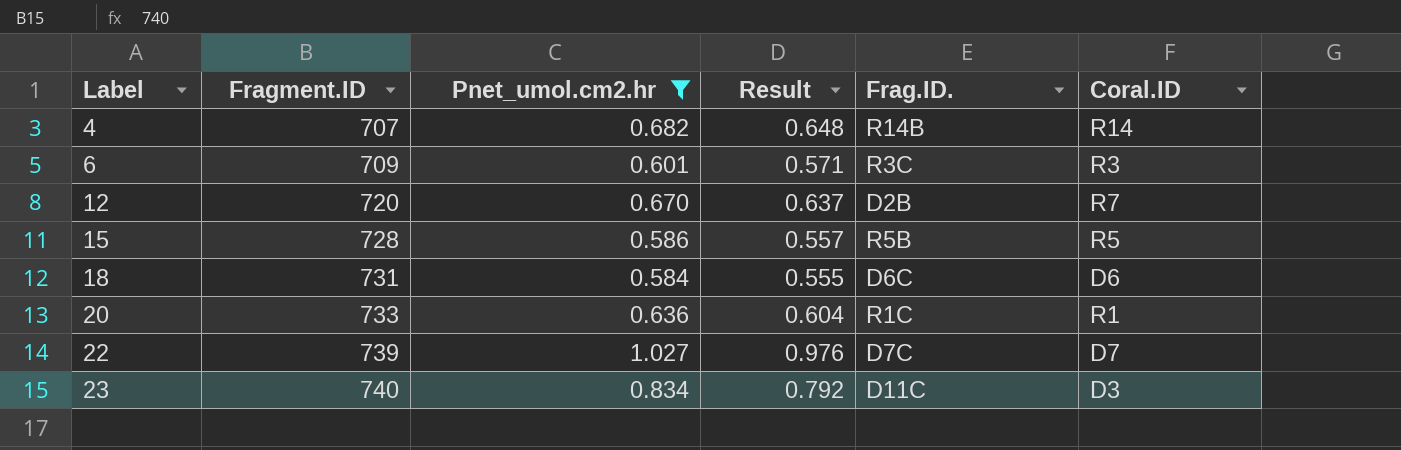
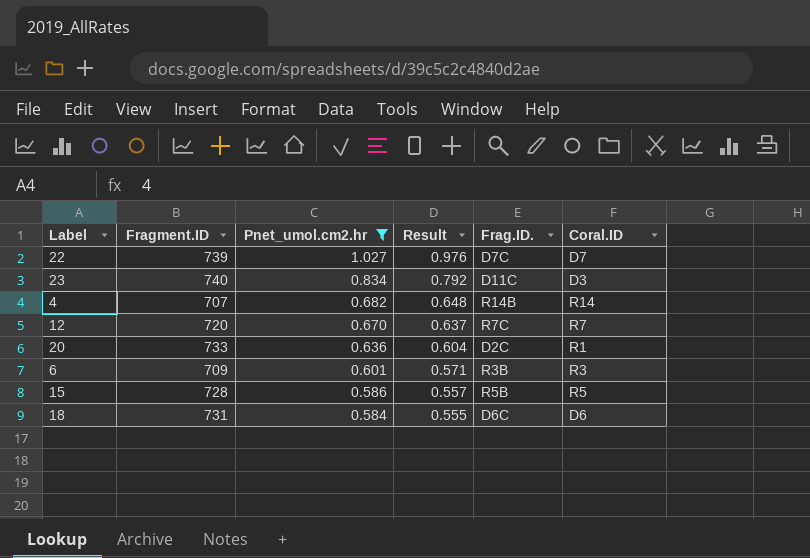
row order: Label ascending -> Pnet_umol.cm2.hr descending
12 | Frag.ID.: D2B -> R7C
20 | Frag.ID.: R1C -> D2C
6 | Frag.ID.: R3C -> R3B

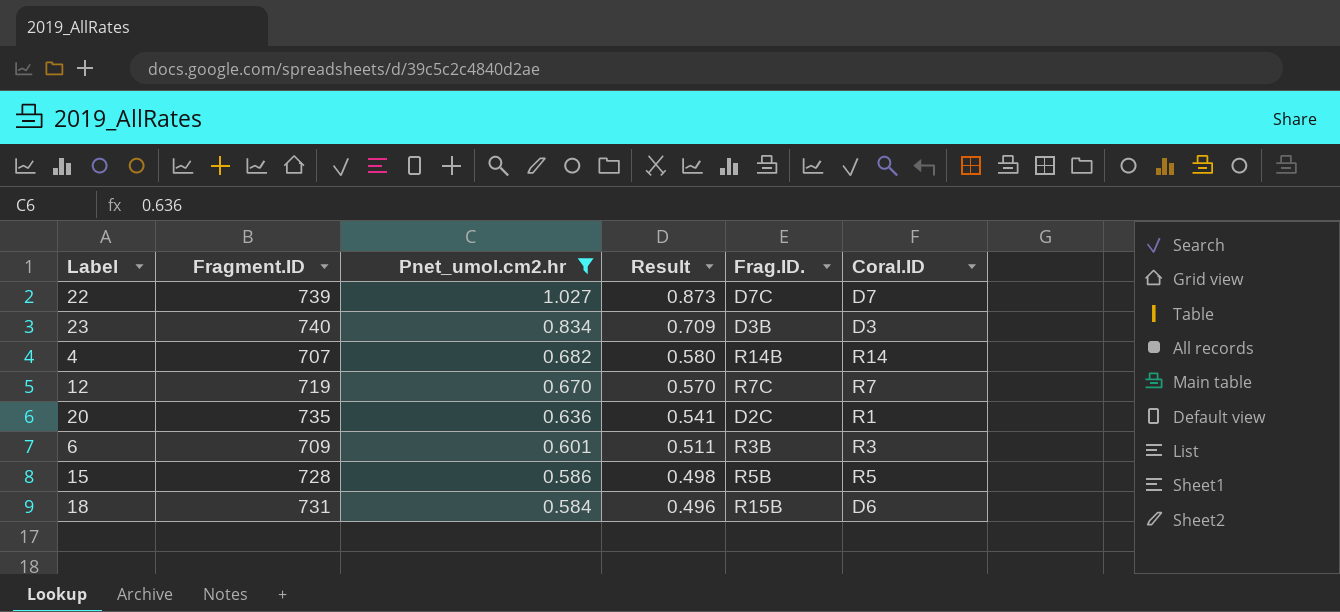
column Result | formula: [Pnet_umol.cm2.hr] * 0.95 -> [Pnet_umol.cm2.hr] * 0.85
23 | Frag.ID.: D11C -> D3B
12 | Fragment.ID: 720 -> 719
20 | Fragment.ID: 733 -> 735
18 | Frag.ID.: D6C -> R15B

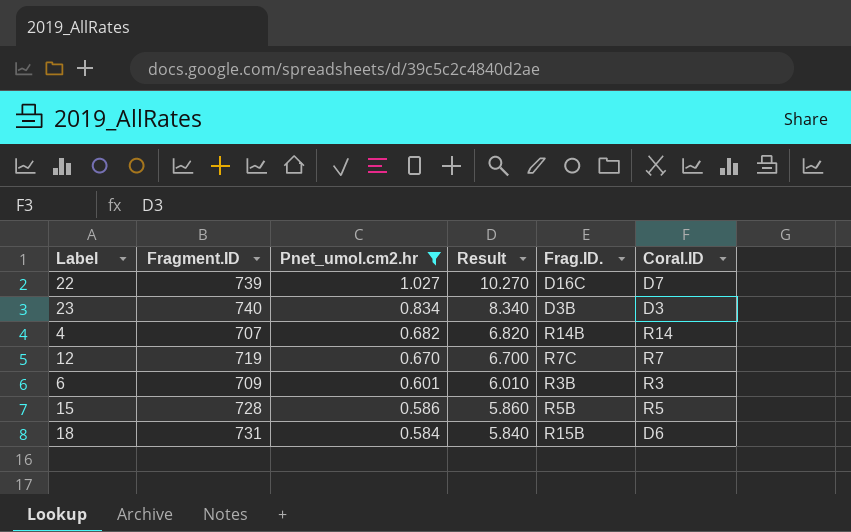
column Result | formula: [Pnet_umol.cm2.hr] * 0.85 -> [Pnet_umol.cm2.hr] * 10
row 20: 735 | 0.636 | 0.541 | D2C | R1 -> none
22 | Frag.ID.: D7C -> D16C

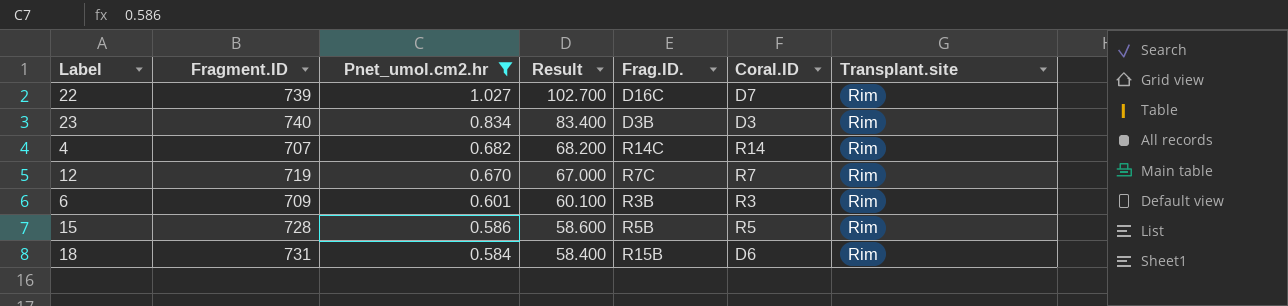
column Result | formula: [Pnet_umol.cm2.hr] * 10 -> [Pnet_umol.cm2.hr] * 100
column Transplant.site | position: none -> 7
4 | Frag.ID.: R14B -> R14C

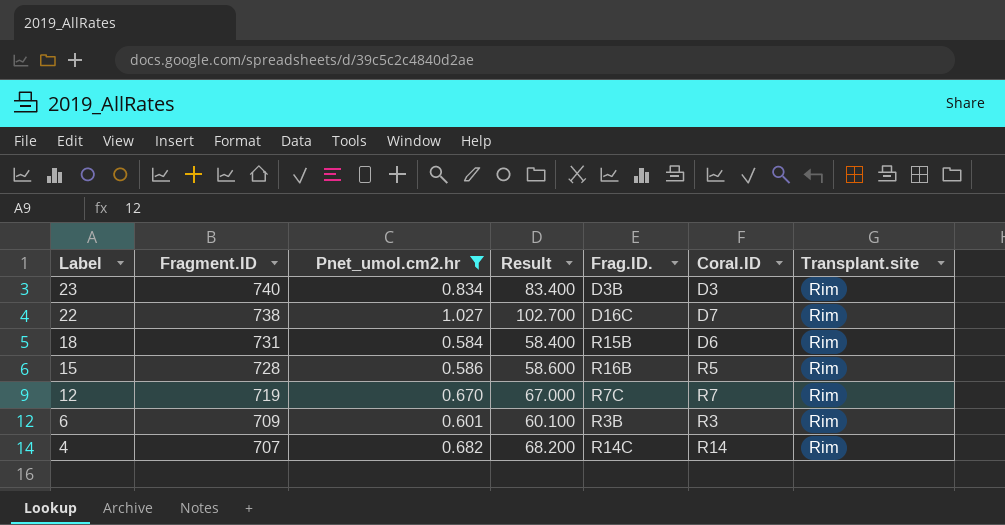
row order: Pnet_umol.cm2.hr descending -> Label descending
22 | Fragment.ID: 739 -> 738
15 | Frag.ID.: R5B -> R16B

